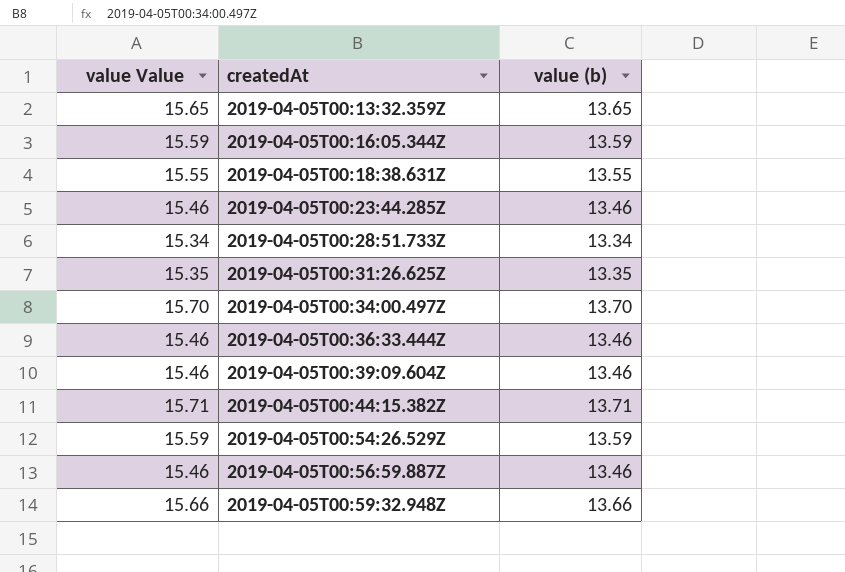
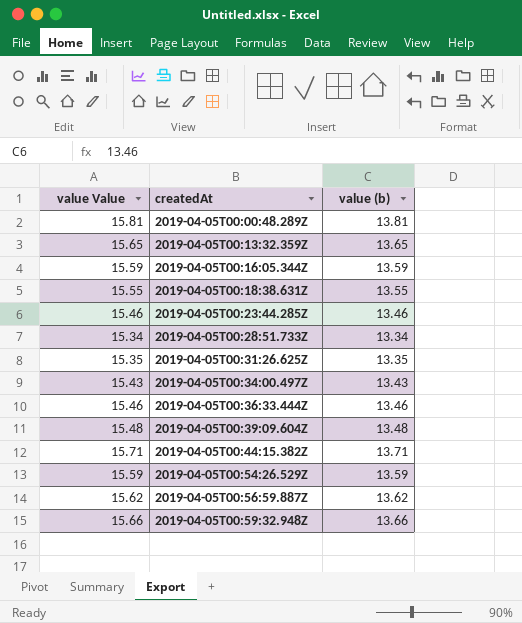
row 2019-04-05T00:00:48.289Z: none -> 15.81 | 13.81
2019-04-05T00:34:00.497Z | value Value: 15.70 -> 15.43
2019-04-05T00:34:00.497Z | value (b): 13.70 -> 13.43
2019-04-05T00:39:09.604Z | value Value: 15.46 -> 15.48
2019-04-05T00:39:09.604Z | value (b): 13.46 -> 13.48
2019-04-05T00:56:59.887Z | value Value: 15.46 -> 15.62
2019-04-05T00:56:59.887Z | value (b): 13.46 -> 13.62

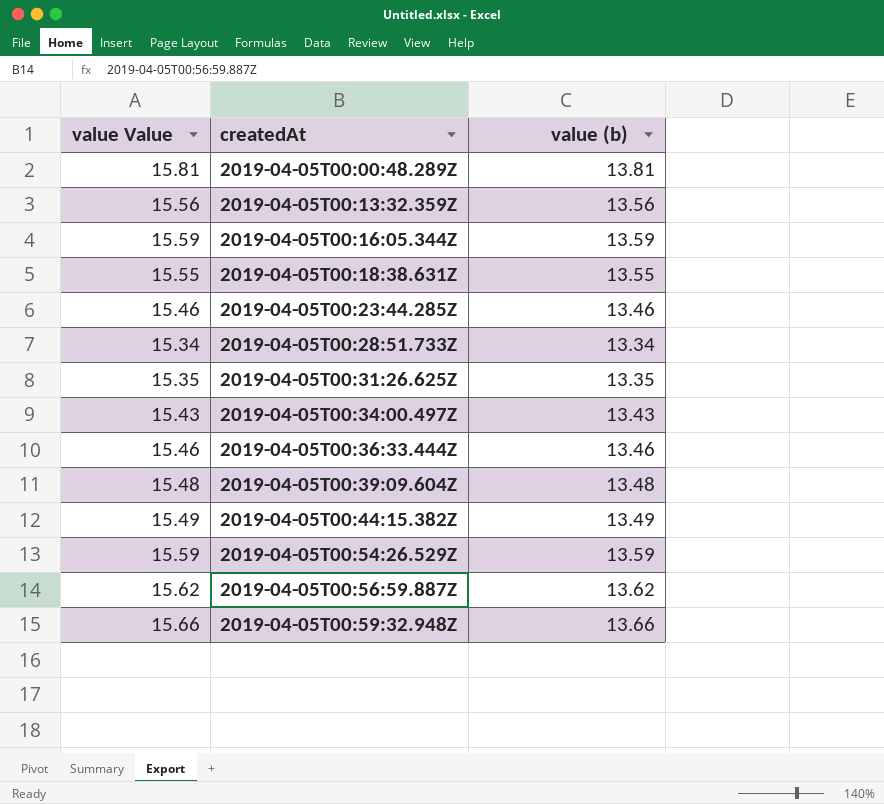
2019-04-05T00:13:32.359Z | value Value: 15.65 -> 15.56
2019-04-05T00:13:32.359Z | value (b): 13.65 -> 13.56
2019-04-05T00:44:15.382Z | value Value: 15.71 -> 15.49
2019-04-05T00:44:15.382Z | value (b): 13.71 -> 13.49

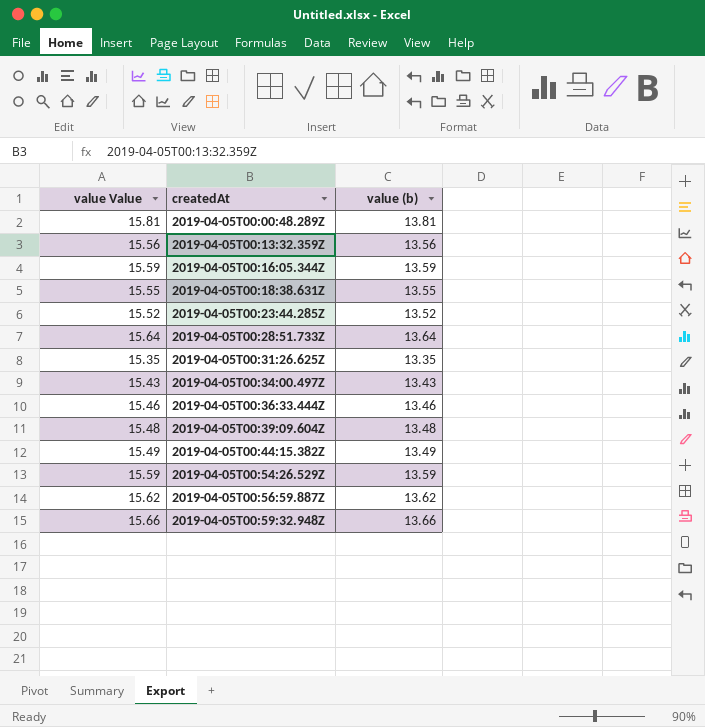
2019-04-05T00:23:44.285Z | value Value: 15.46 -> 15.52
2019-04-05T00:23:44.285Z | value (b): 13.46 -> 13.52
2019-04-05T00:28:51.733Z | value Value: 15.34 -> 15.64
2019-04-05T00:28:51.733Z | value (b): 13.34 -> 13.64

